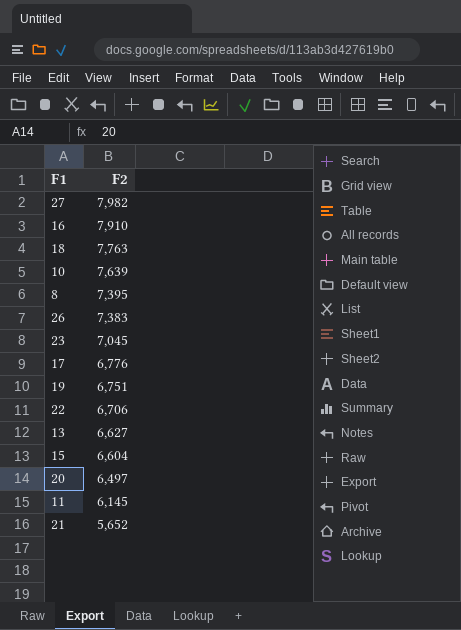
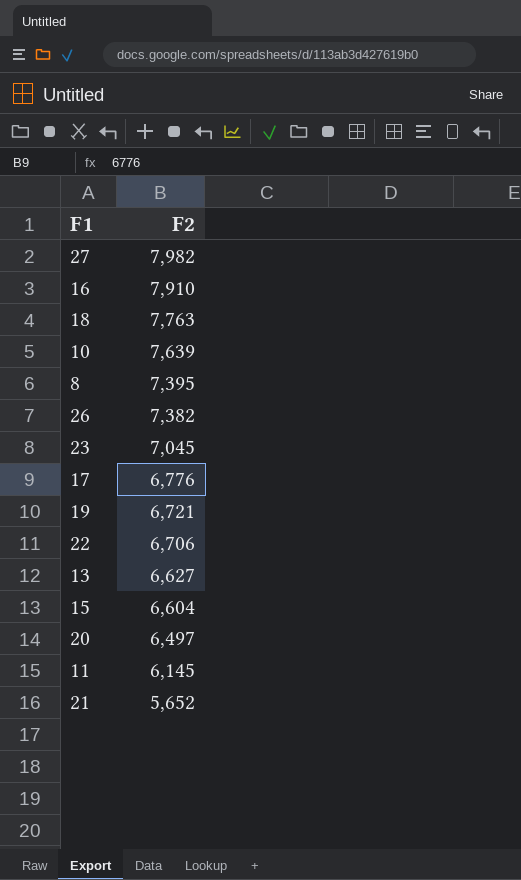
26 | F2: 7,383 -> 7,382
19 | F2: 6,751 -> 6,721

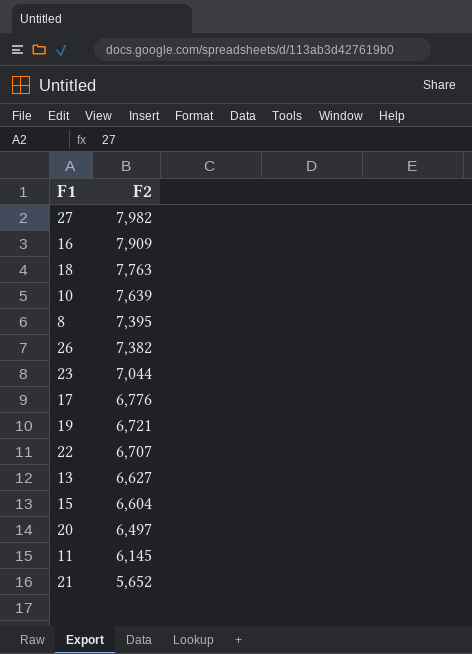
16 | F2: 7,910 -> 7,909
23 | F2: 7,045 -> 7,044
22 | F2: 6,706 -> 6,707

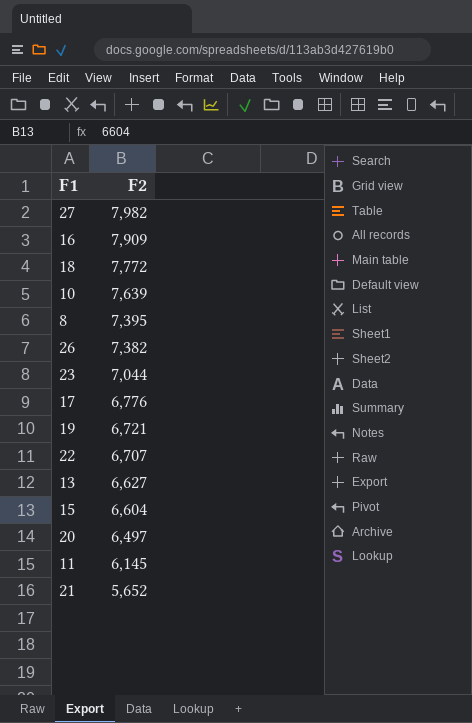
18 | F2: 7,763 -> 7,772

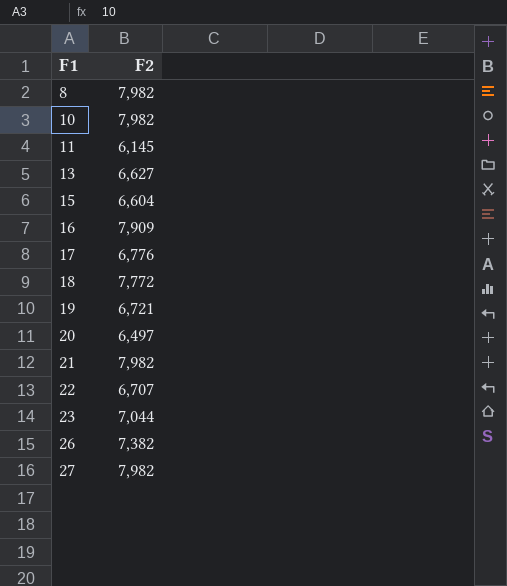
row order: F2 descending -> F1 ascending
8 | F2: 7,395 -> 7,982
10 | F2: 7,639 -> 7,982
21 | F2: 5,652 -> 7,982

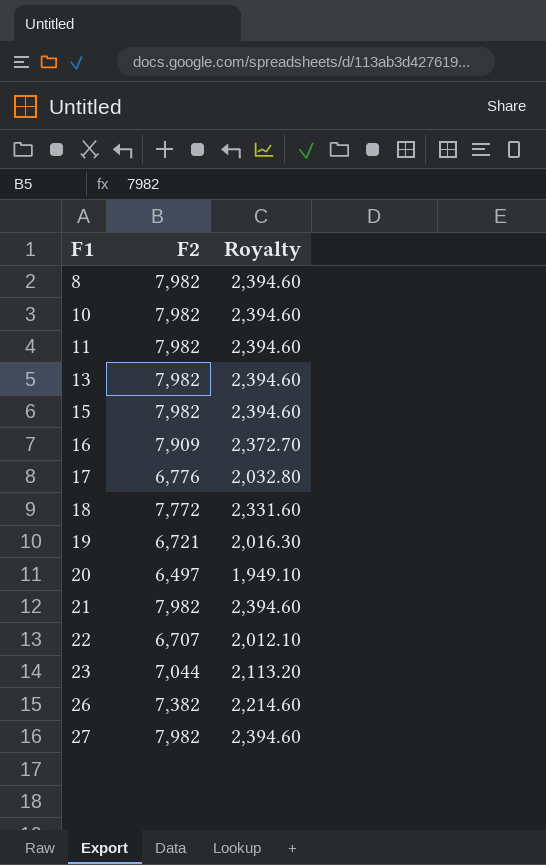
column Royalty | formula: none -> [F2] * 0.3
11 | F2: 6,145 -> 7,982
13 | F2: 6,627 -> 7,982
15 | F2: 6,604 -> 7,982

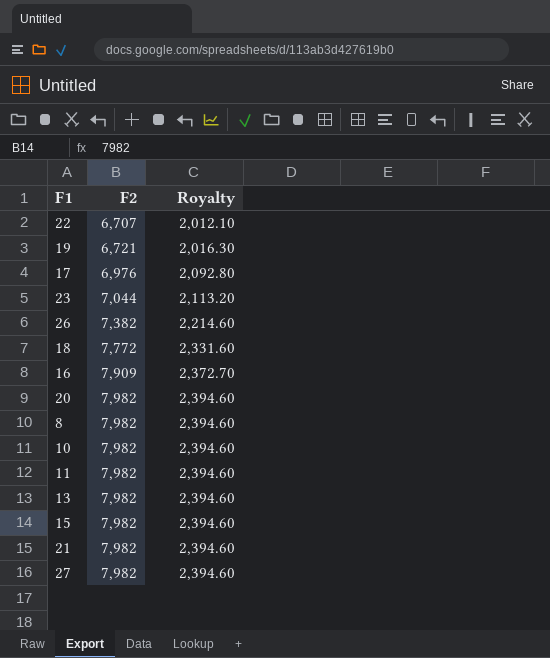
row order: F1 ascending -> F2 ascending
17 | F2: 6,776 -> 6,976
17 | Royalty: 2,032.80 -> 2,092.80
20 | F2: 6,497 -> 7,982
20 | Royalty: 1,949.10 -> 2,394.60

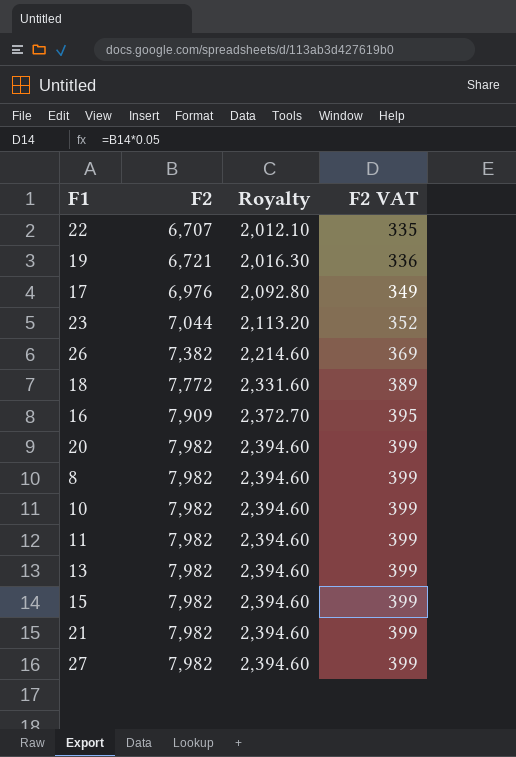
column F2 VAT | formula: none -> [F2] * 0.05

